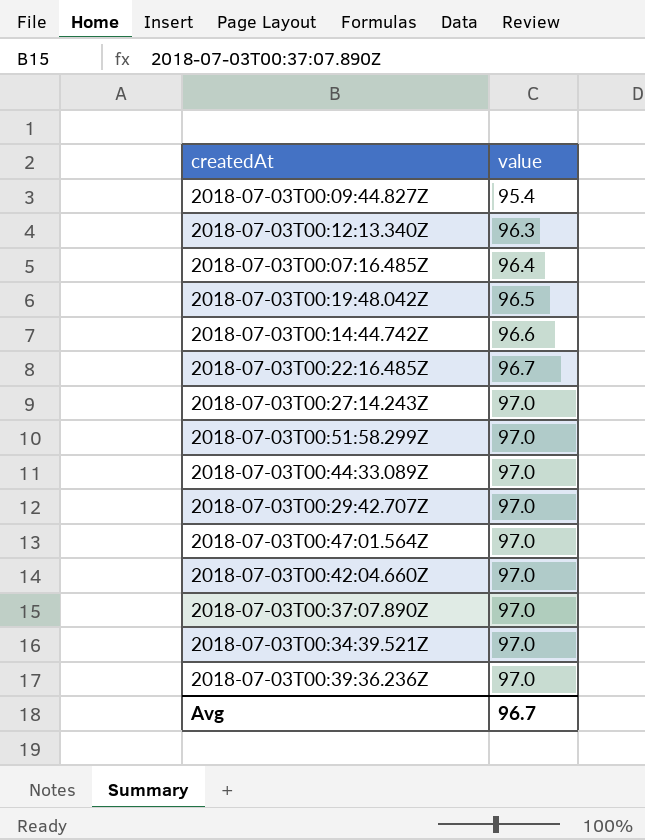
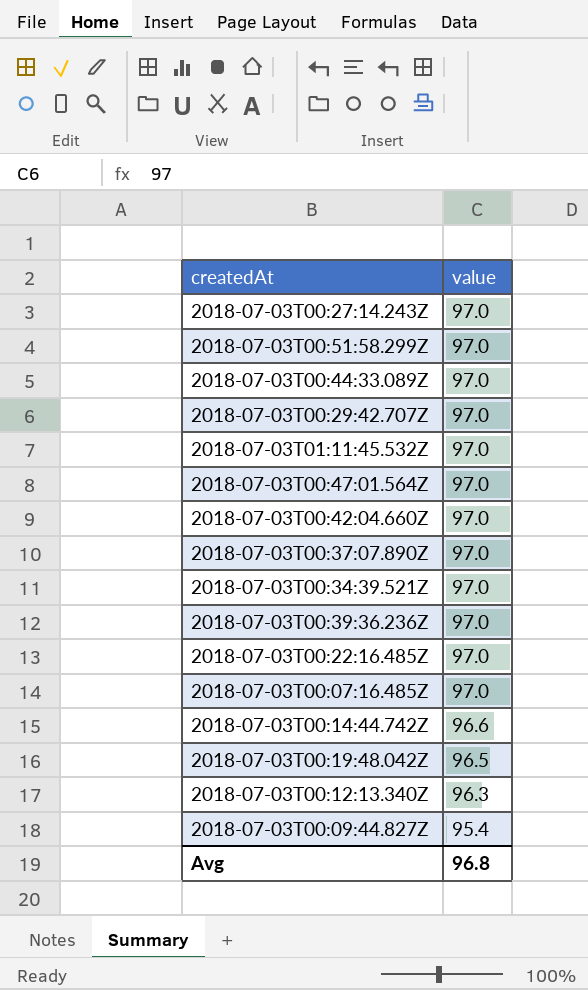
row order: value ascending -> value descending
row 2018-07-03T01:11:45.532Z: none -> 97.0
2018-07-03T00:22:16.485Z | value: 96.7 -> 97.0
2018-07-03T00:07:16.485Z | value: 96.4 -> 97.0
Avg | value: 96.7 -> 96.8

